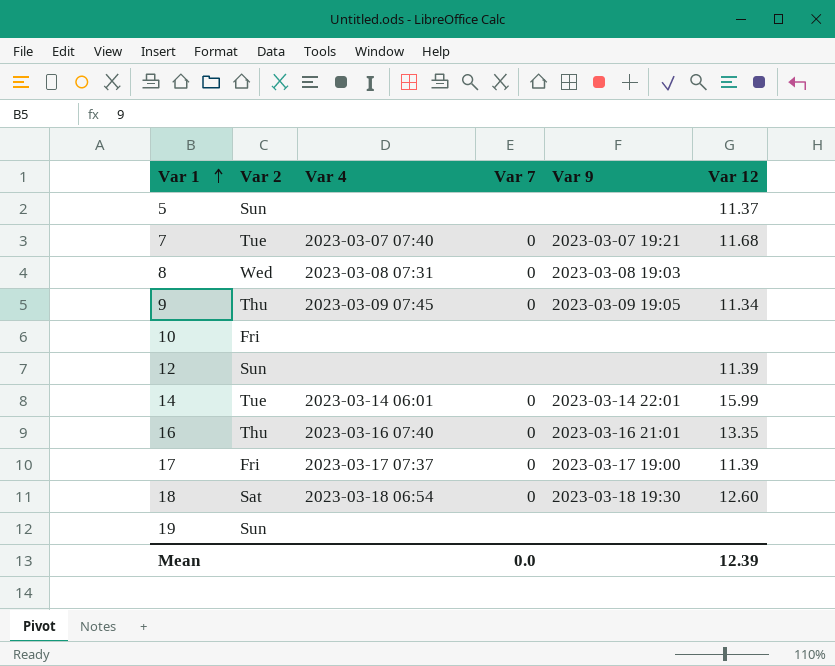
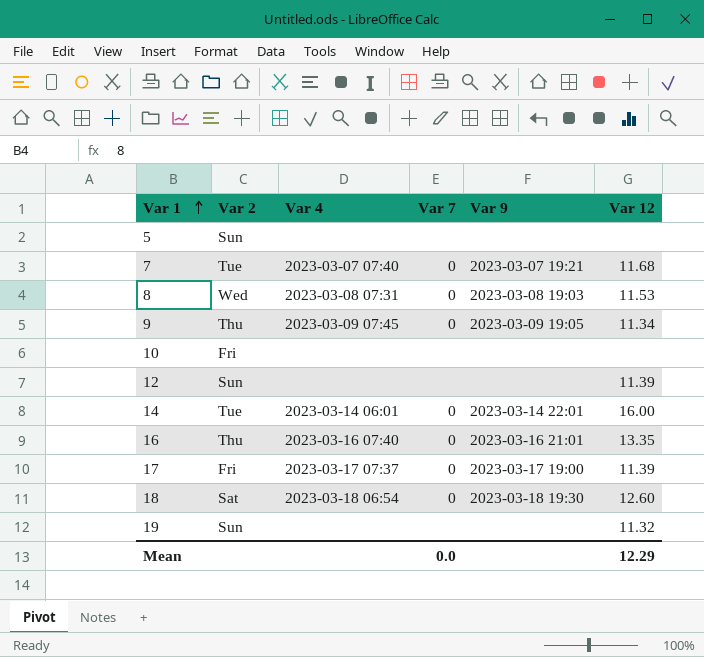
5 | Var 12: 11.37 -> none
8 | Var 12: none -> 11.53
14 | Var 12: 15.99 -> 16.00
19 | Var 12: none -> 11.32
Mean | Var 12: 12.39 -> 12.29

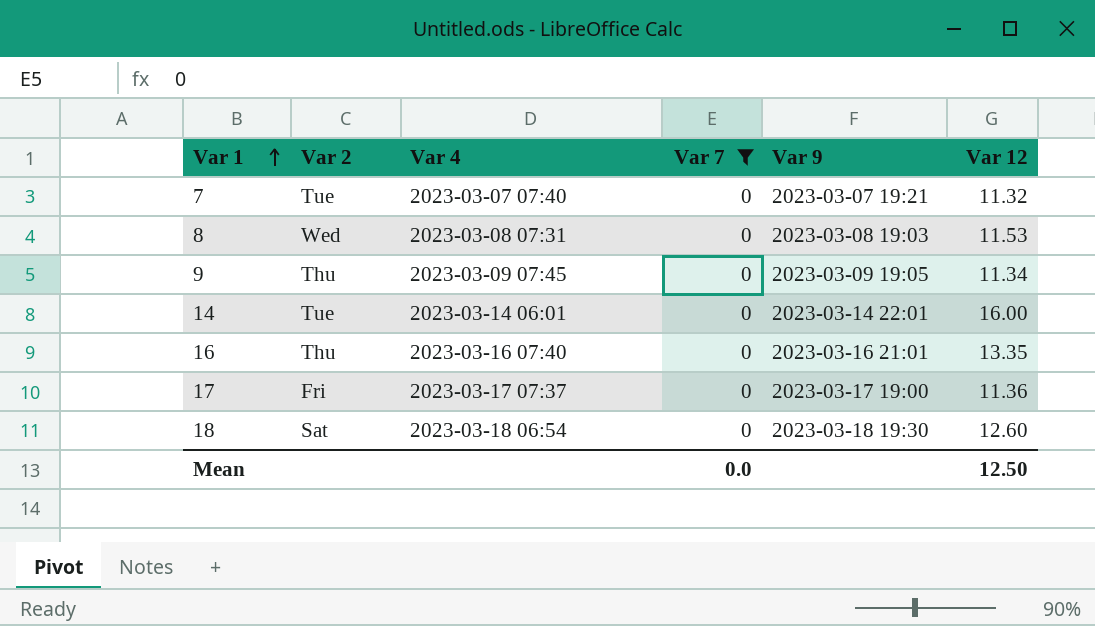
filter: none -> Var 7 = 0
7 | Var 12: 11.68 -> 11.32
17 | Var 12: 11.39 -> 11.36
Mean | Var 12: 12.29 -> 12.50

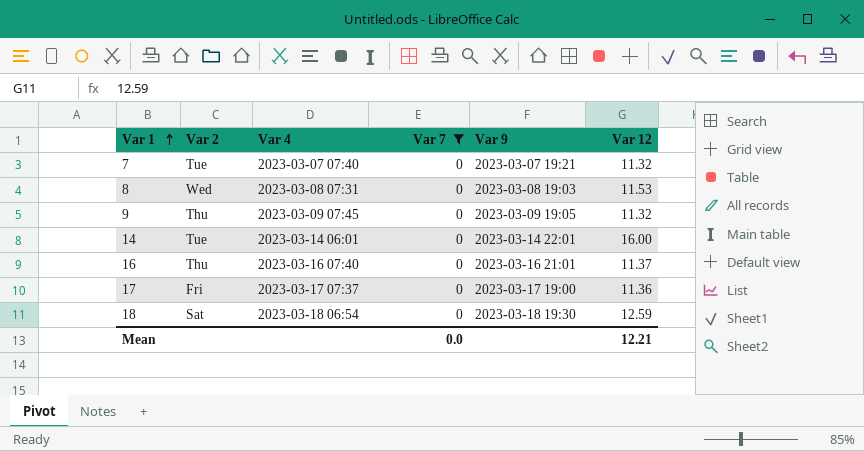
9 | Var 12: 11.34 -> 11.32
16 | Var 12: 13.35 -> 11.37
18 | Var 12: 12.60 -> 12.59
Mean | Var 12: 12.50 -> 12.21

